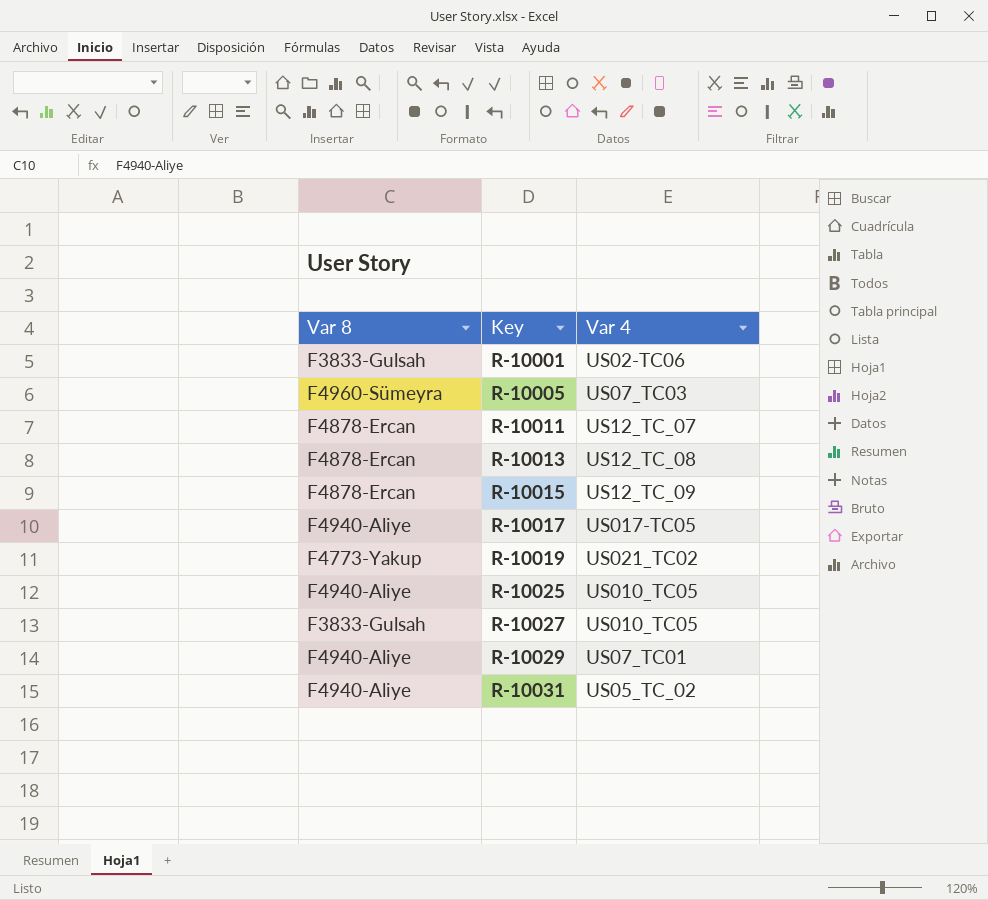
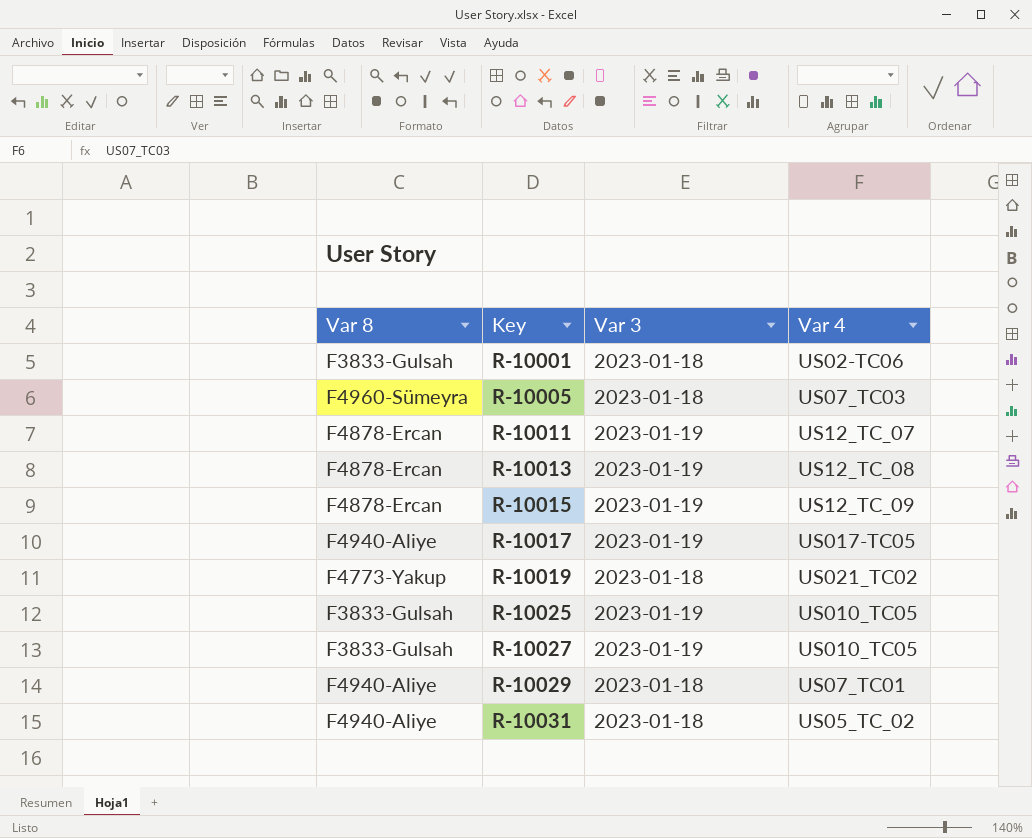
column Var 3 | position: none -> 3
R-10025 | Var 8: F4940-Aliye -> F3833-Gulsah

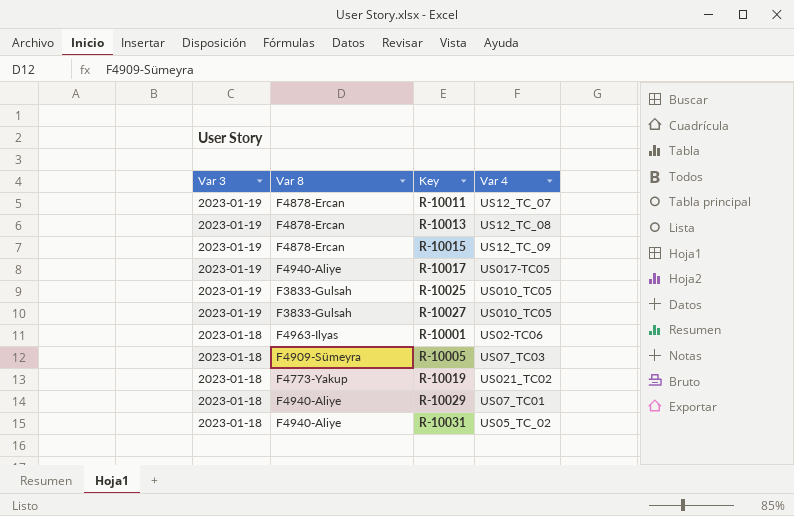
row order: Key ascending -> Var 3 descending
column Var 3 | position: 3 -> 1
R-10001 | Var 8: F3833-Gulsah -> F4963-Ilyas
R-10005 | Var 8: F4960-Sümeyra -> F4909-Sümeyra

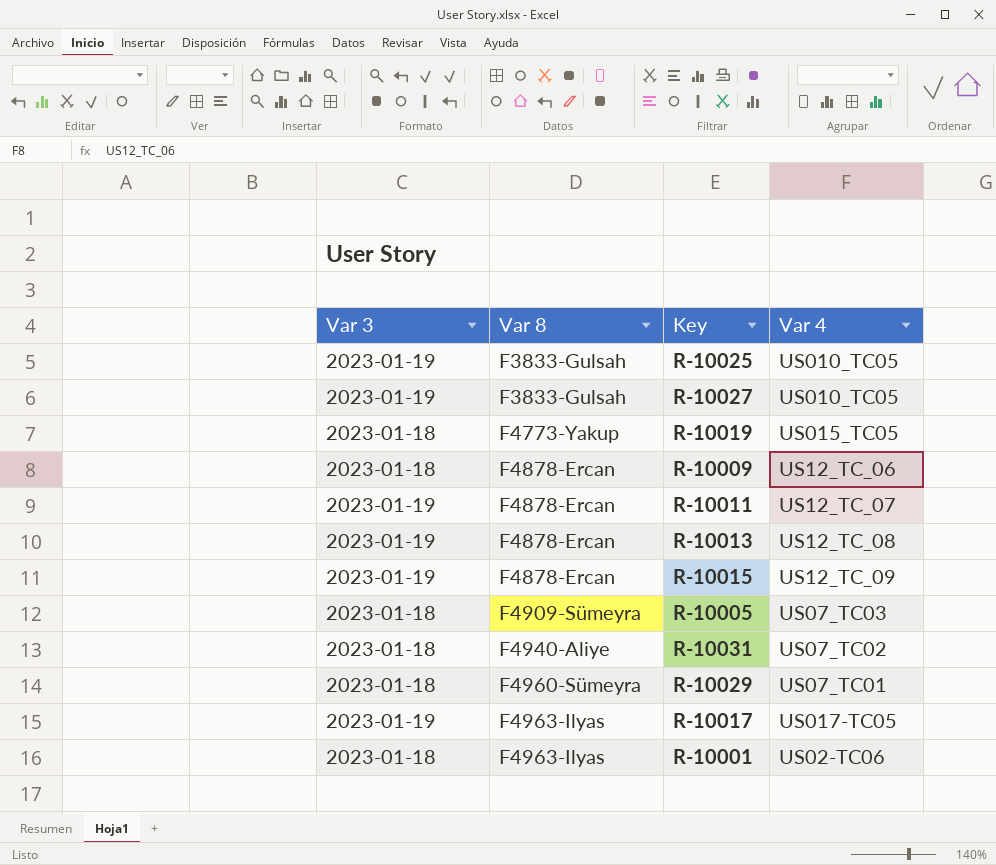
row order: Var 3 descending -> Var 8 ascending
R-10019 | Var 4: US021_TC02 -> US015_TC05
row R-10009: none -> 2023-01-18 | F4878-Ercan | US12_TC_06
R-10031 | Var 4: US05_TC_02 -> US07_TC02
R-10029 | Var 8: F4940-Aliye -> F4960-Sümeyra
R-10017 | Var 8: F4940-Aliye -> F4963-Ilyas

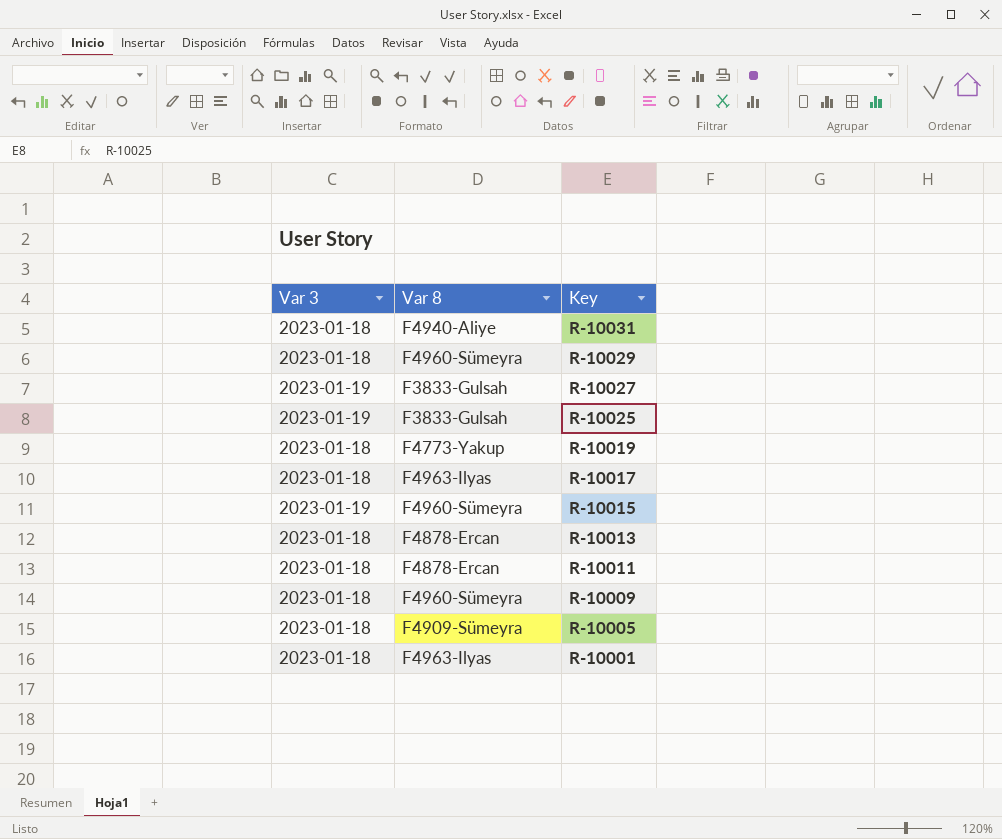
row order: Var 8 ascending -> Key descending
column Var 4 | position: 4 -> none
R-10017 | Var 3: 2023-01-19 -> 2023-01-18
R-10015 | Var 8: F4878-Ercan -> F4960-Sümeyra
R-10013 | Var 3: 2023-01-19 -> 2023-01-18
R-10011 | Var 3: 2023-01-19 -> 2023-01-18
R-10009 | Var 8: F4878-Ercan -> F4960-Sümeyra

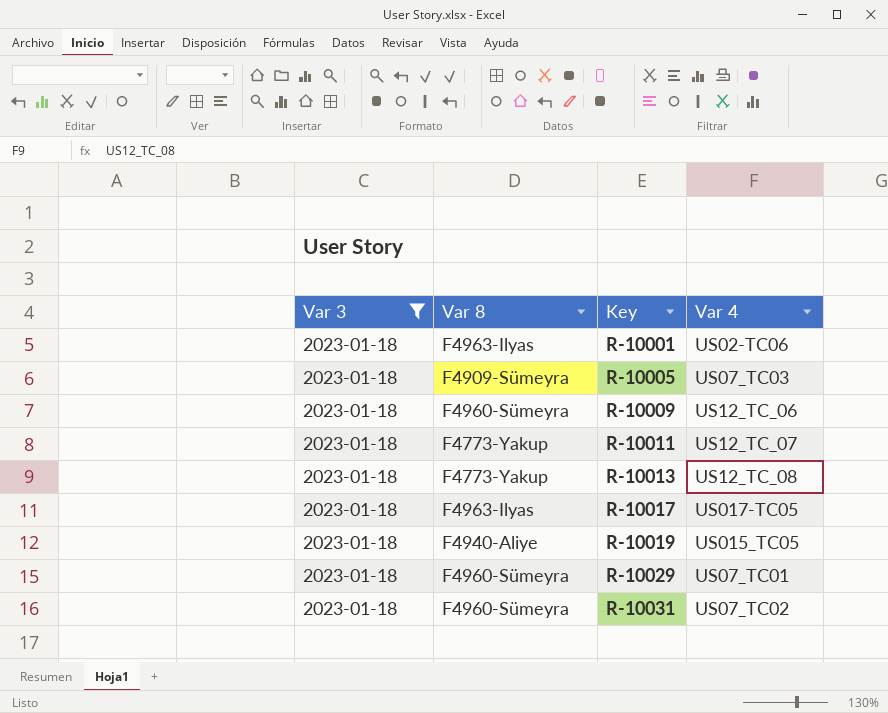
filter: none -> Var 3 = 2023-01-18
row order: Key descending -> Key ascending
column Var 4 | position: none -> 4
R-10011 | Var 8: F4878-Ercan -> F4773-Yakup
R-10013 | Var 8: F4878-Ercan -> F4773-Yakup
R-10019 | Var 8: F4773-Yakup -> F4940-Aliye
R-10031 | Var 8: F4940-Aliye -> F4960-Sümeyra

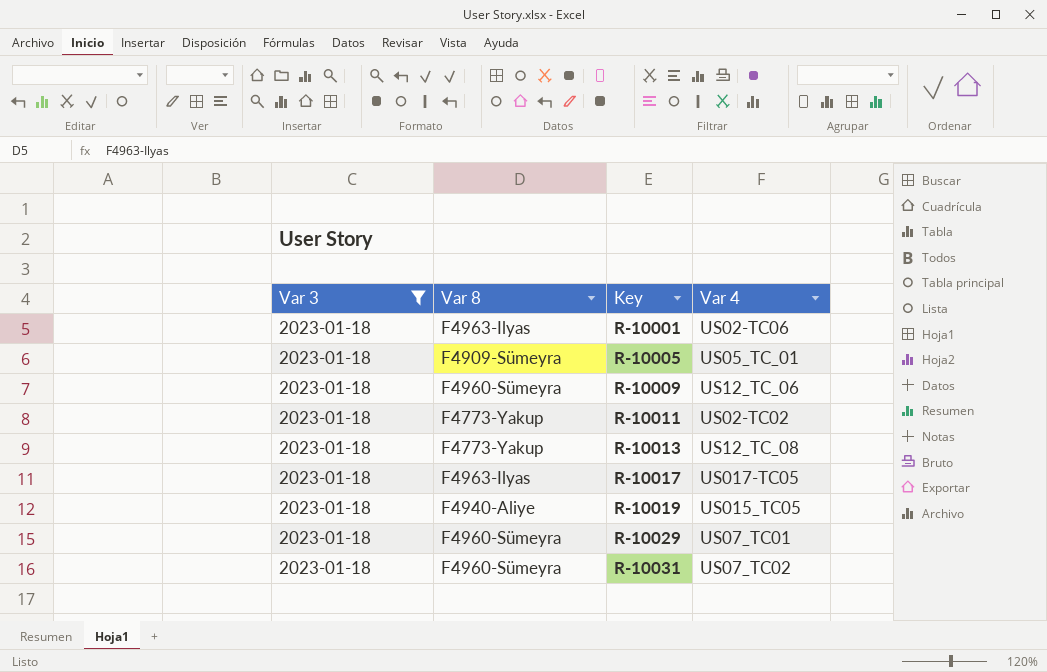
R-10005 | Var 4: US07_TC03 -> US05_TC_01
R-10011 | Var 4: US12_TC_07 -> US02-TC02

